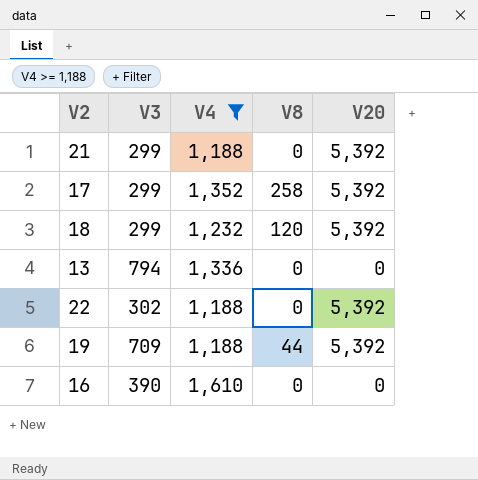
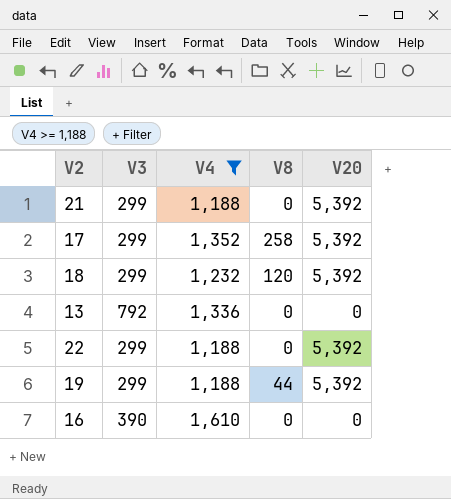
13 | V3: 794 -> 792
22 | V3: 302 -> 299
19 | V3: 709 -> 299

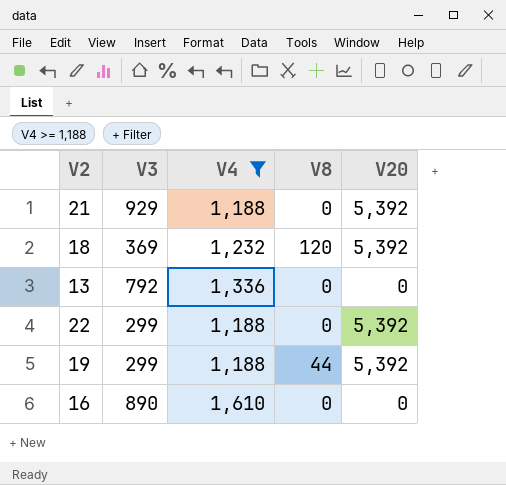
row 17: 299 | 1,352 | 258 | 5,392 -> none
21 | V3: 299 -> 929
18 | V3: 299 -> 369
16 | V3: 390 -> 890

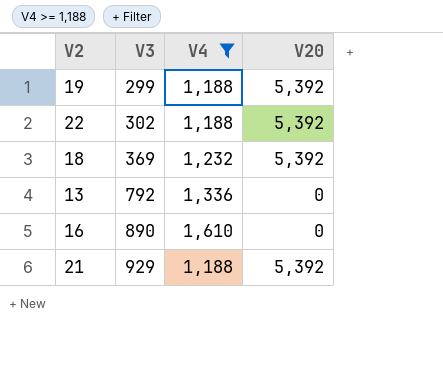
row order: none -> V3 ascending
column V8 | position: 4 -> none
22 | V3: 299 -> 302

